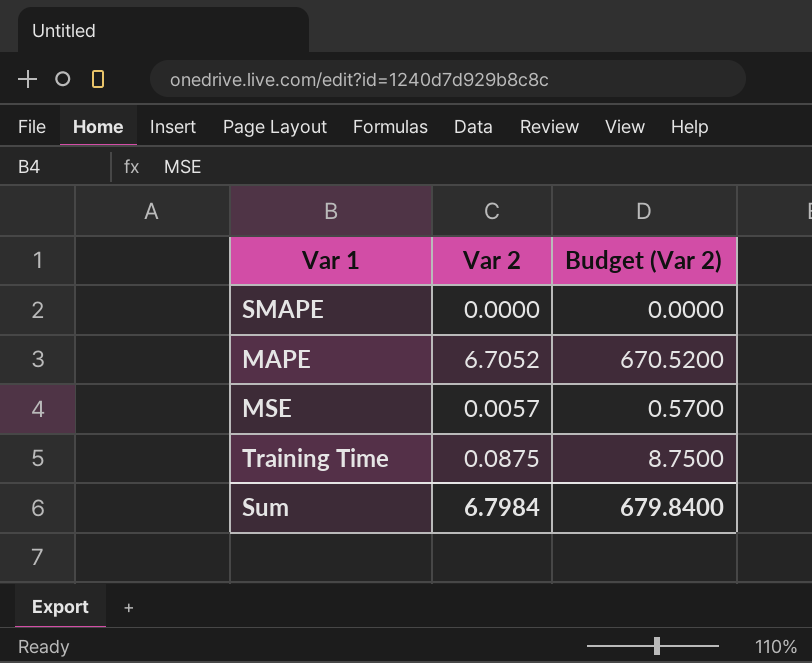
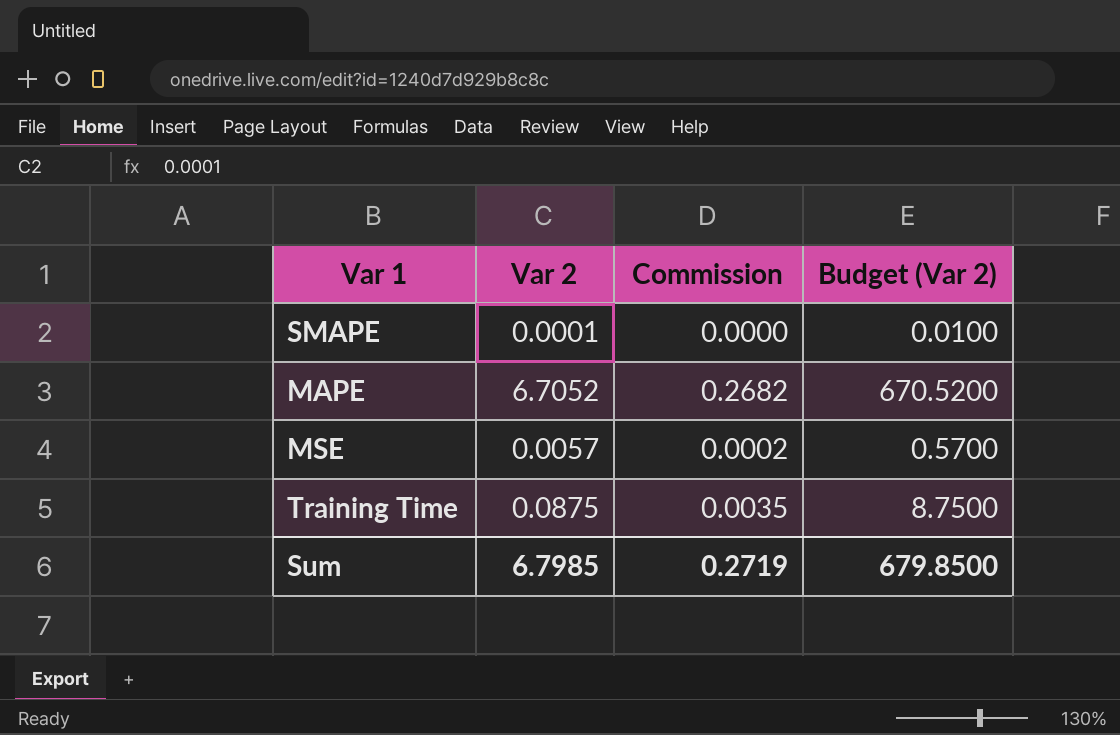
column Commission | formula: none -> [Var 2] * 0.04
SMAPE | Var 2: 0.0000 -> 0.0001
SMAPE | Budget (Var 2): 0.0000 -> 0.0100
Sum | Var 2: 6.7984 -> 6.7985
Sum | Budget (Var 2): 679.8400 -> 679.8500

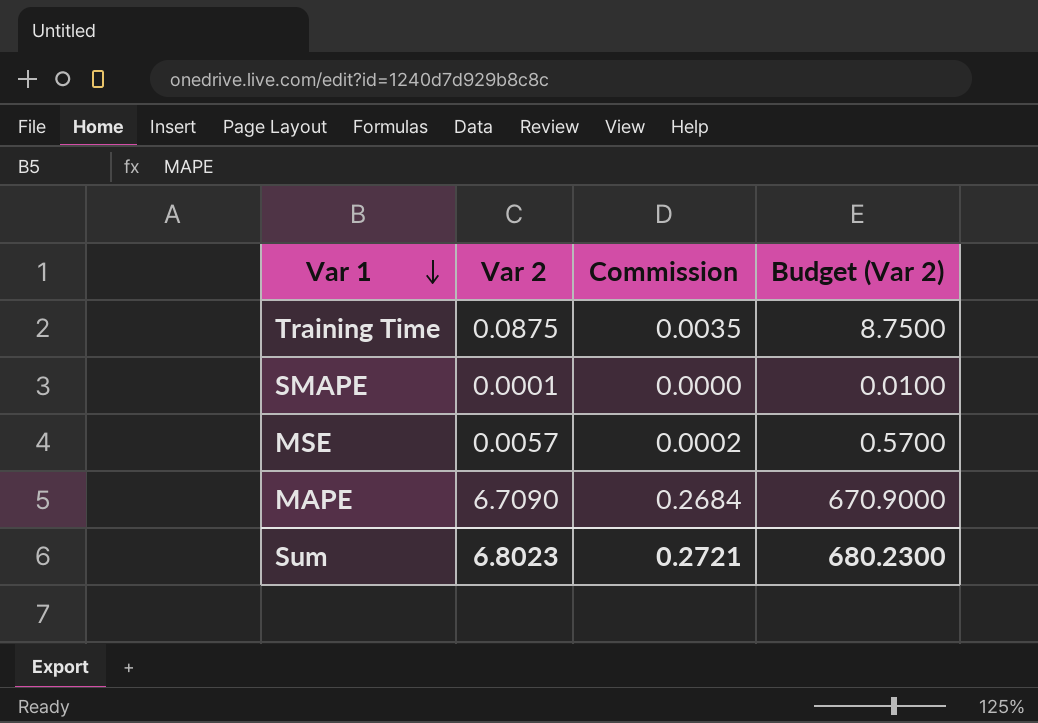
row order: none -> Var 1 descending
MAPE | Var 2: 6.7052 -> 6.7090
MAPE | Commission: 0.2682 -> 0.2684
MAPE | Budget (Var 2): 670.5200 -> 670.9000
Sum | Var 2: 6.7985 -> 6.8023
Sum | Commission: 0.2719 -> 0.2721
Sum | Budget (Var 2): 679.8500 -> 680.2300

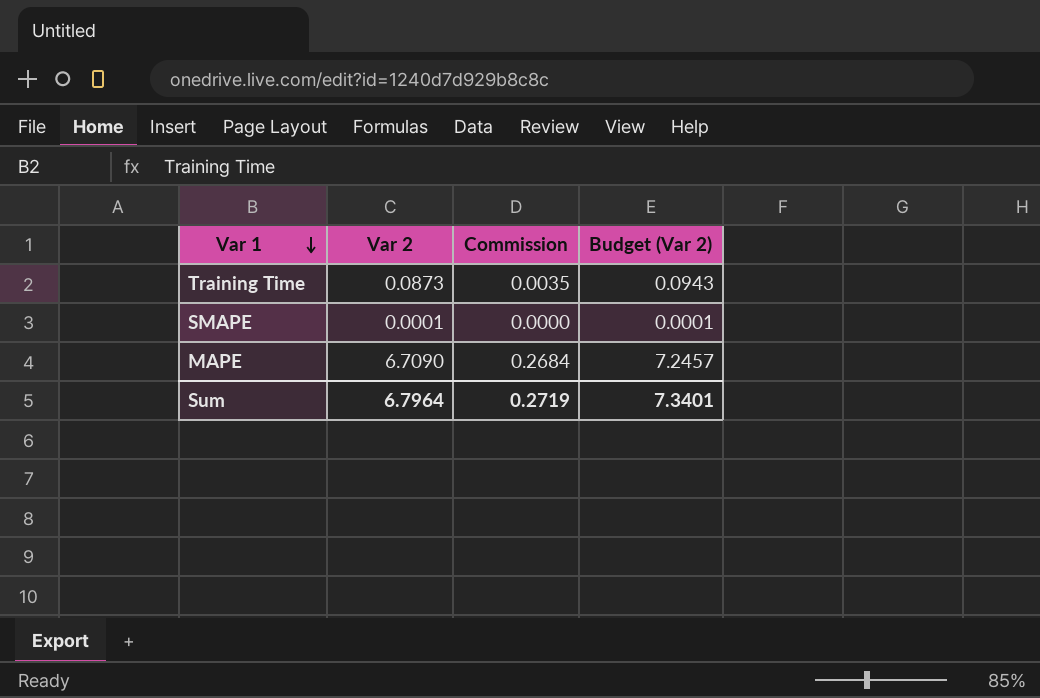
column Budget (Var 2) | formula: [Var 2] * 100 -> [Var 2] * 1.08
row MSE: 0.0057 | 0.0002 | 0.5700 -> none
Training Time | Var 2: 0.0875 -> 0.0873
Sum | Var 2: 6.8023 -> 6.7964
Sum | Commission: 0.2721 -> 0.2719
Sum | Budget (Var 2): 680.2300 -> 7.3401

